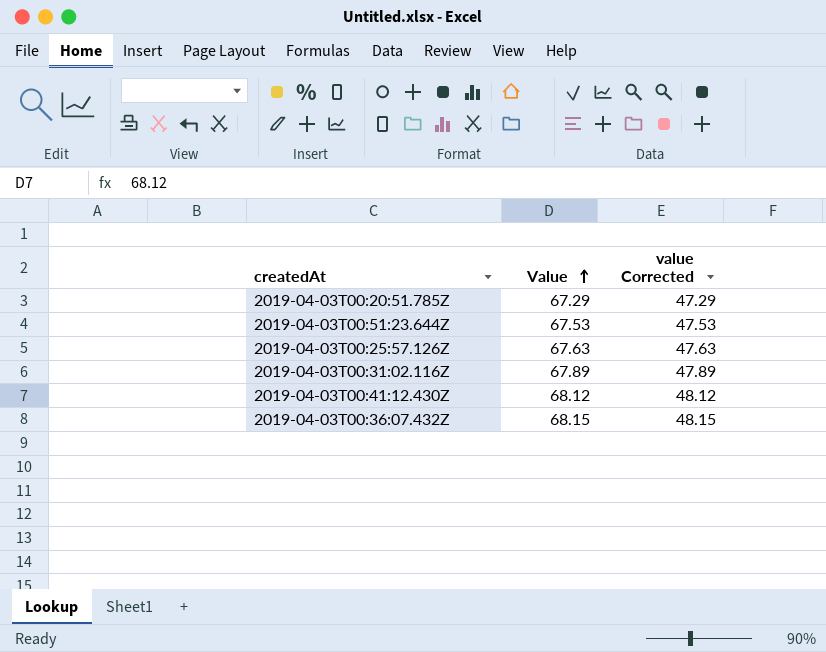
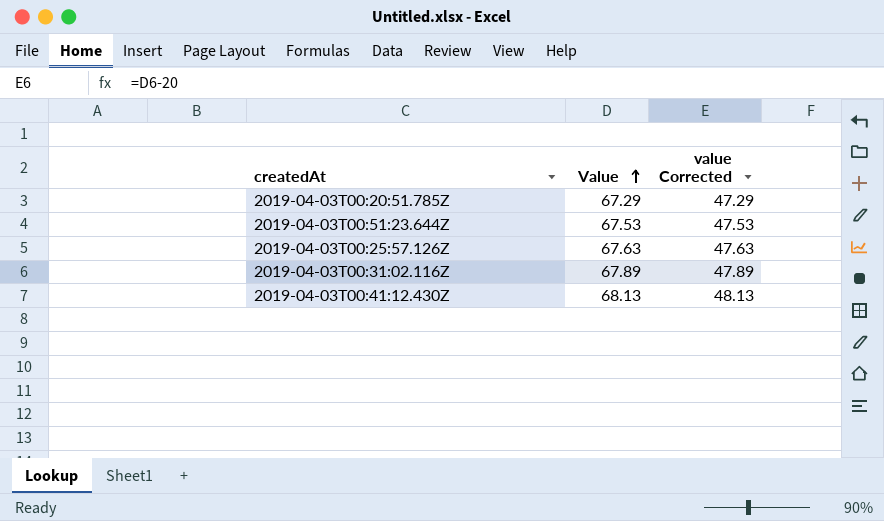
row 2019-04-03T00:36:07.432Z: 68.15 | 48.15 -> none
2019-04-03T00:41:12.430Z | Value: 68.12 -> 68.13
2019-04-03T00:41:12.430Z | value Corrected: 48.12 -> 48.13

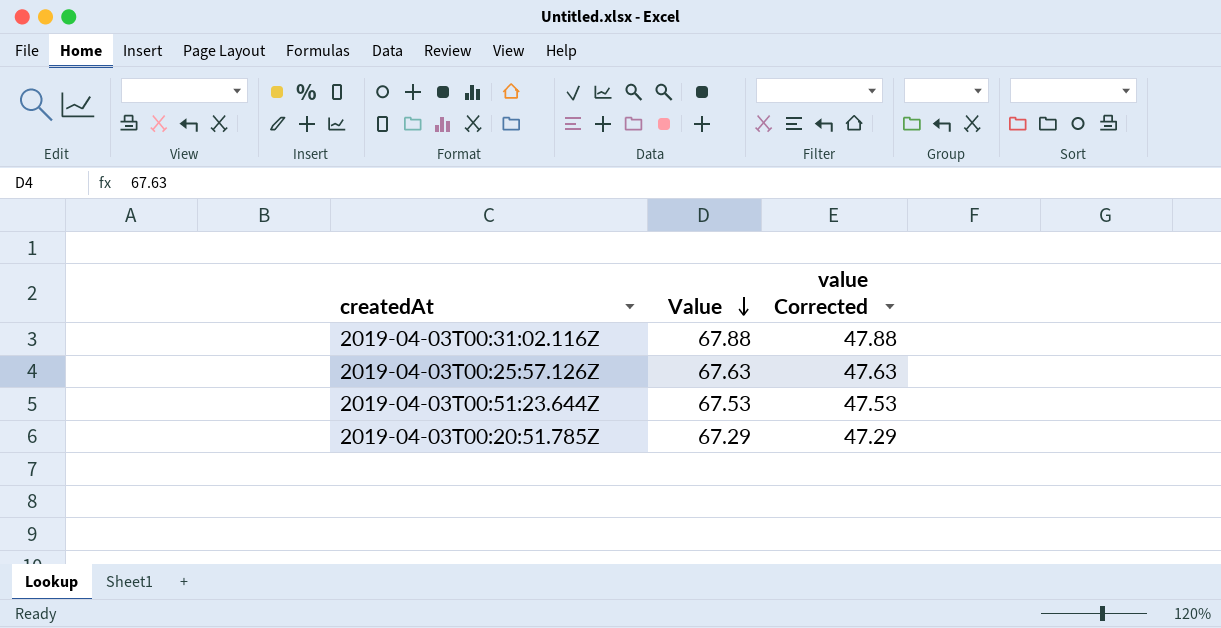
row order: Value ascending -> Value descending
row 2019-04-03T00:41:12.430Z: 68.13 | 48.13 -> none
2019-04-03T00:31:02.116Z | Value: 67.89 -> 67.88
2019-04-03T00:31:02.116Z | value Corrected: 47.89 -> 47.88

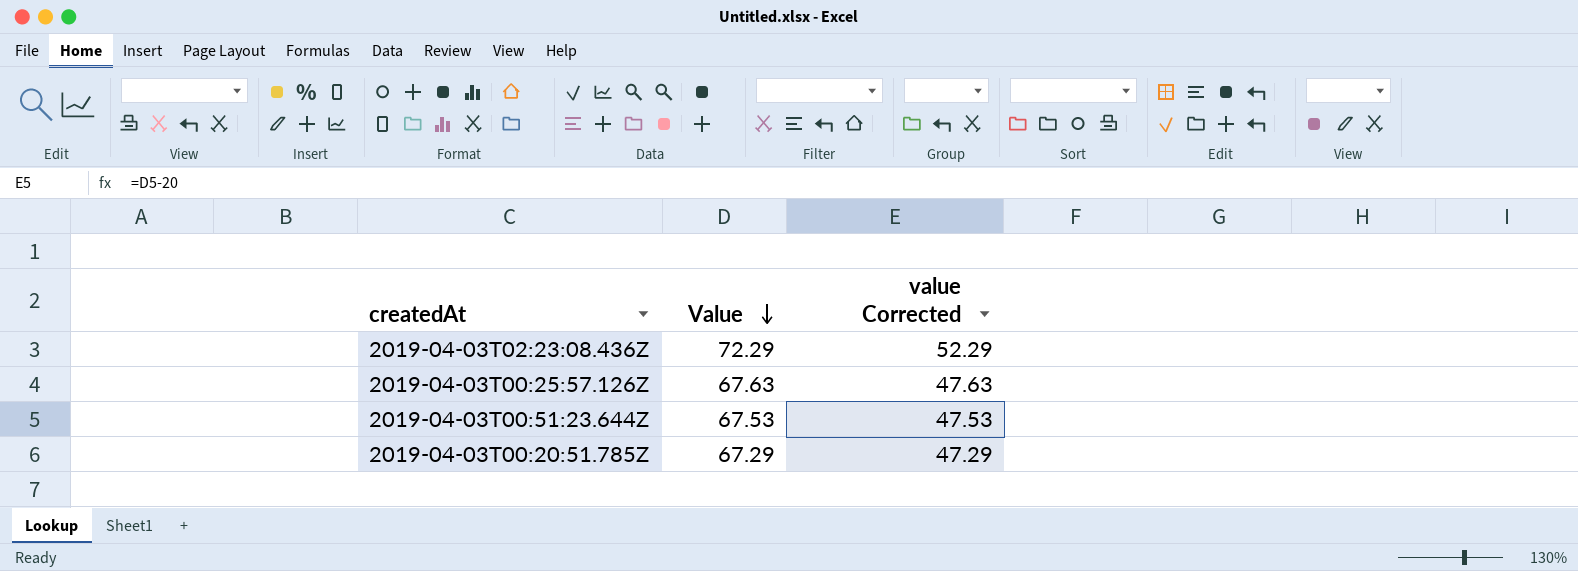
row 2019-04-03T00:31:02.116Z: 67.88 | 47.88 -> none
row 2019-04-03T02:23:08.436Z: none -> 72.29 | 52.29

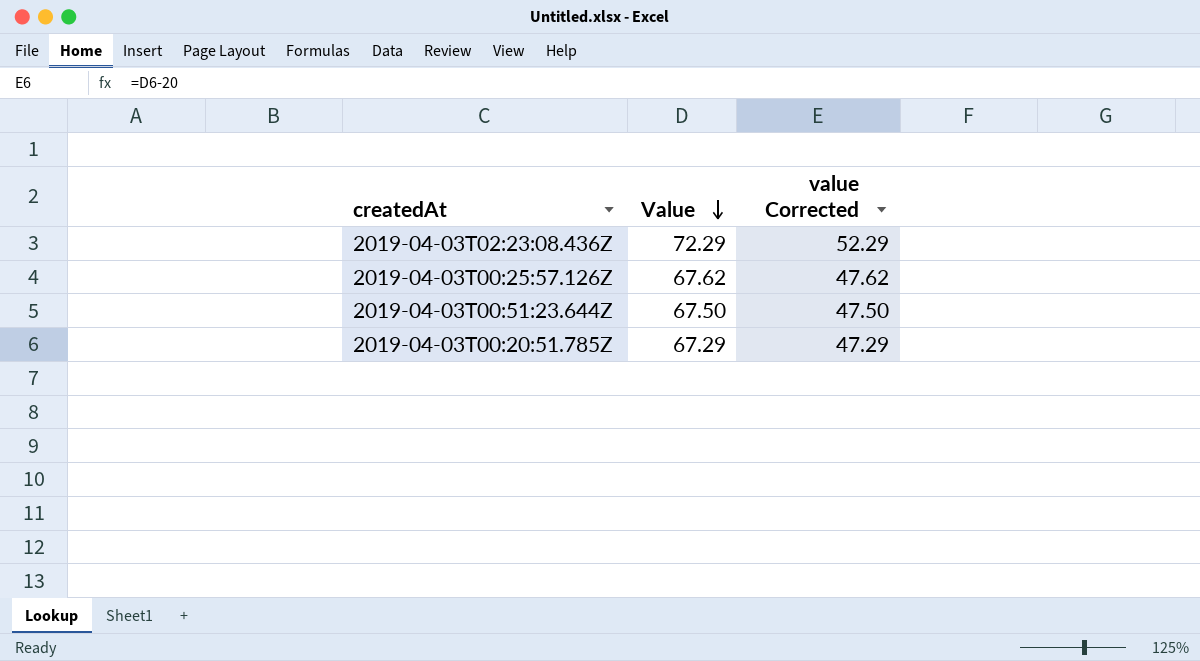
2019-04-03T00:25:57.126Z | Value: 67.63 -> 67.62
2019-04-03T00:25:57.126Z | value Corrected: 47.63 -> 47.62
2019-04-03T00:51:23.644Z | Value: 67.53 -> 67.50
2019-04-03T00:51:23.644Z | value Corrected: 47.53 -> 47.50

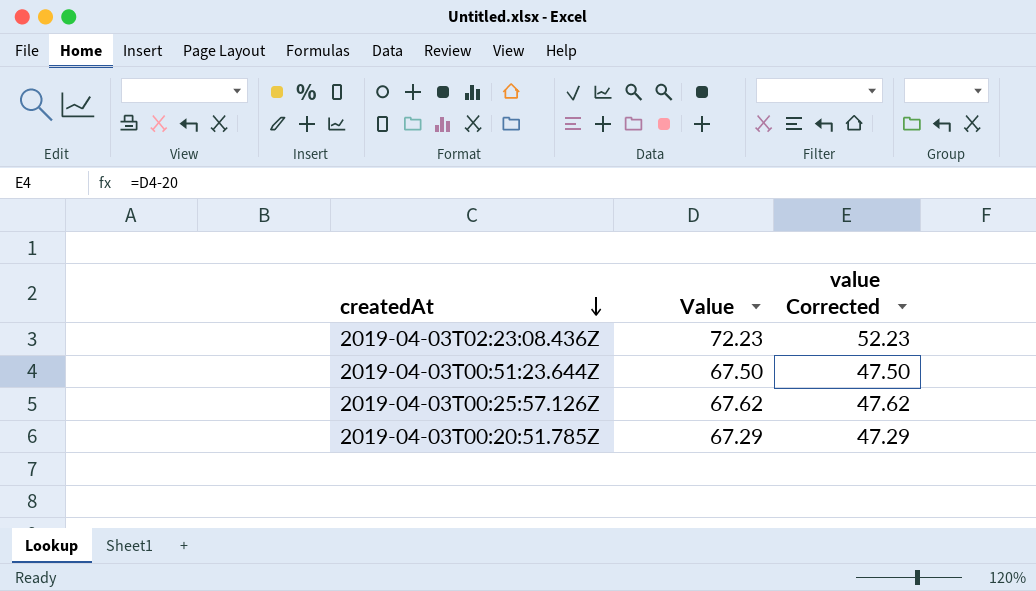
row order: Value descending -> createdAt descending
2019-04-03T02:23:08.436Z | Value: 72.29 -> 72.23
2019-04-03T02:23:08.436Z | value Corrected: 52.29 -> 52.23

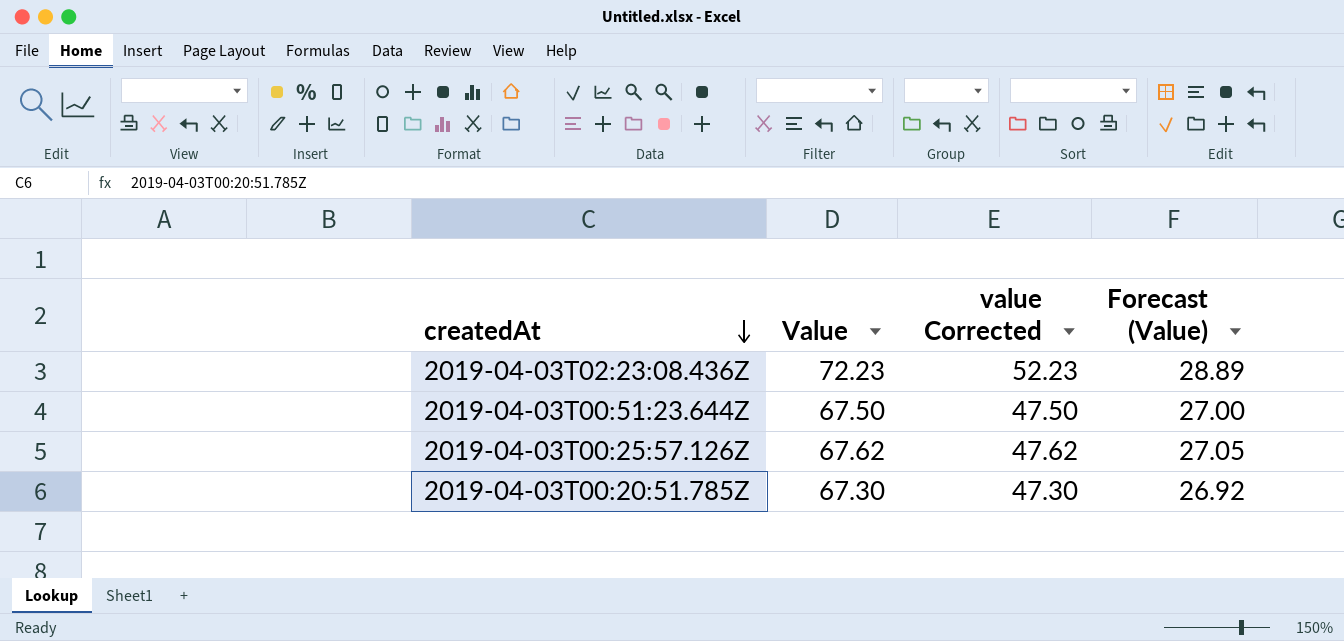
column Forecast (Value) | formula: none -> [Value] * 0.4
2019-04-03T00:20:51.785Z | Value: 67.29 -> 67.30
2019-04-03T00:20:51.785Z | value Corrected: 47.29 -> 47.30

